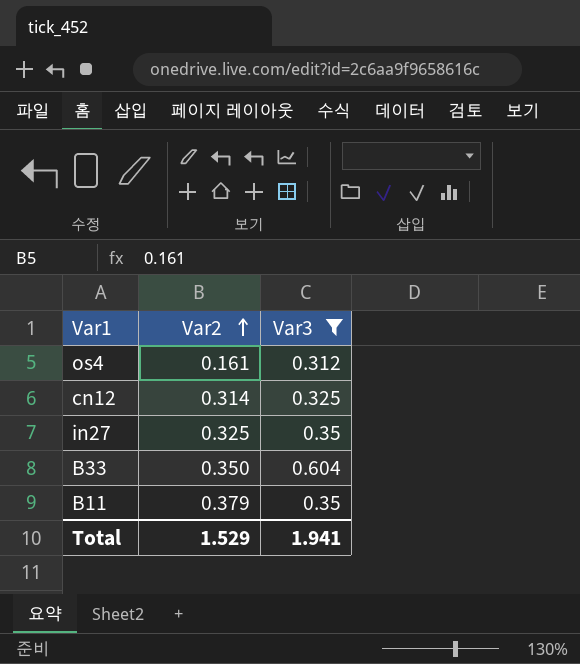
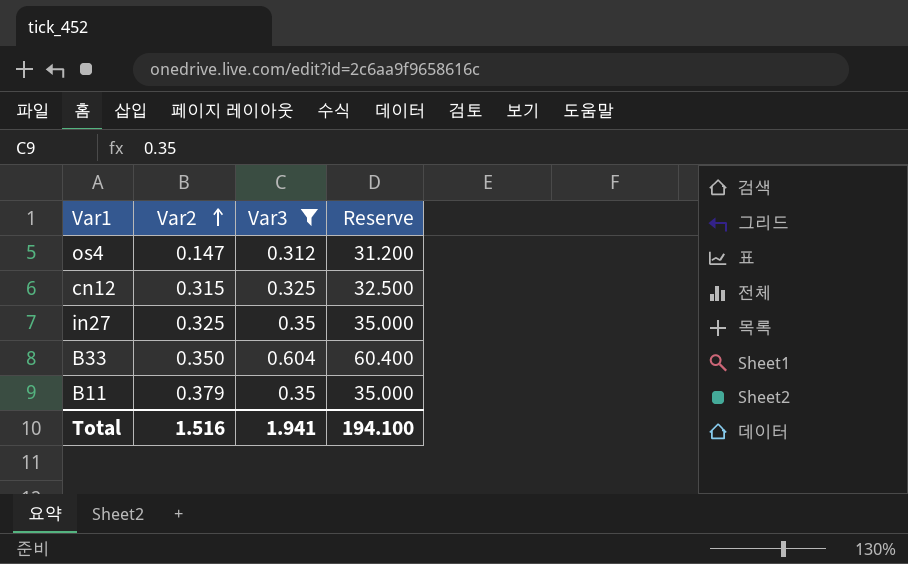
column Reserve | formula: none -> [Var3] * 100
os4 | Var2: 0.161 -> 0.147
cn12 | Var2: 0.314 -> 0.315
Total | Var2: 1.529 -> 1.516

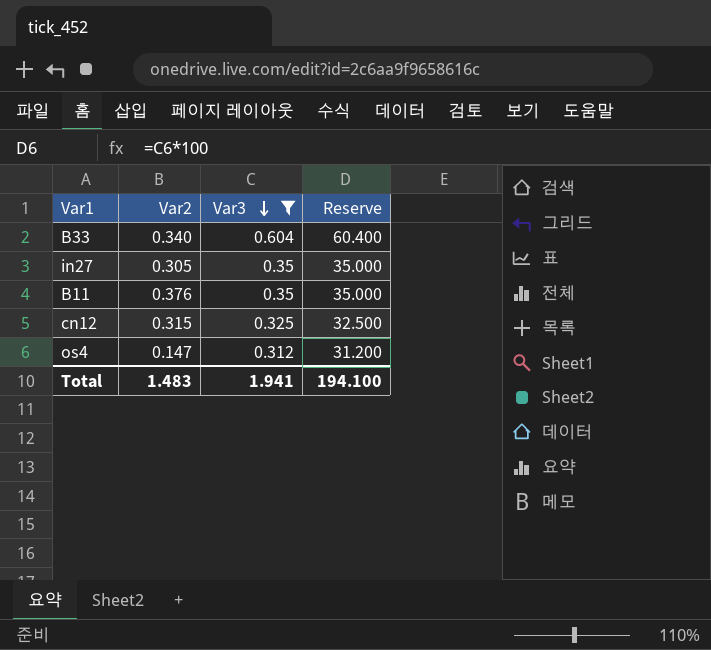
row order: Var2 ascending -> Var3 descending
B33 | Var2: 0.350 -> 0.340
in27 | Var2: 0.325 -> 0.305
B11 | Var2: 0.379 -> 0.376
Total | Var2: 1.516 -> 1.483

